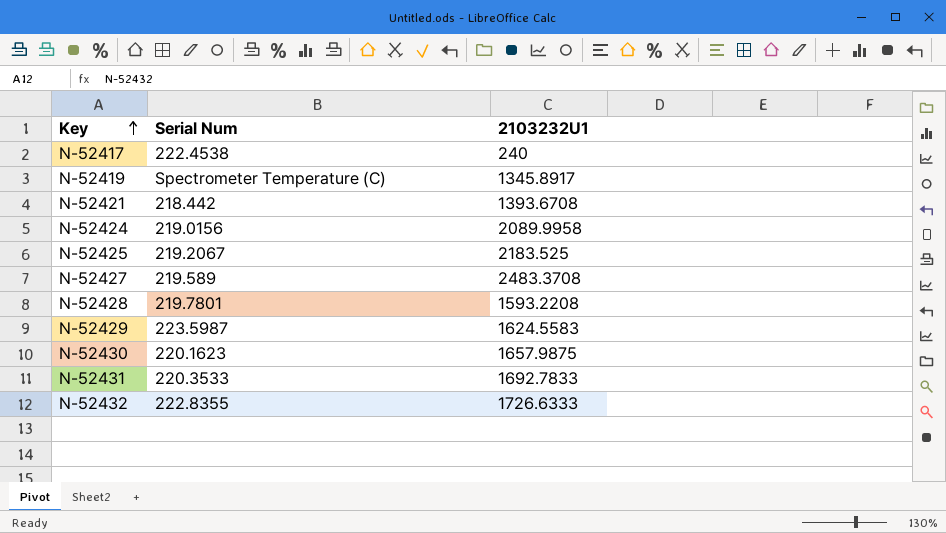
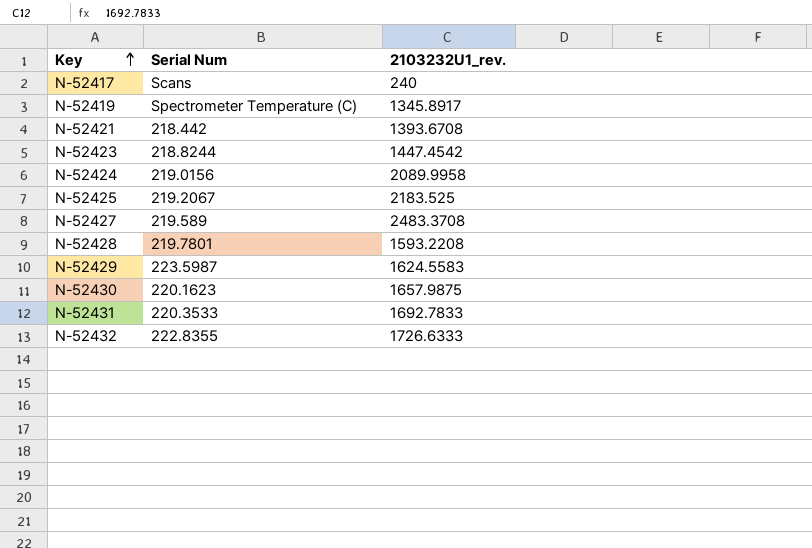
column name: 2103232U1 -> 2103232U1_rev.
N-52417 | Serial Num: 222.4538 -> Scans
row N-52423: none -> 218.8244 | 1447.4542

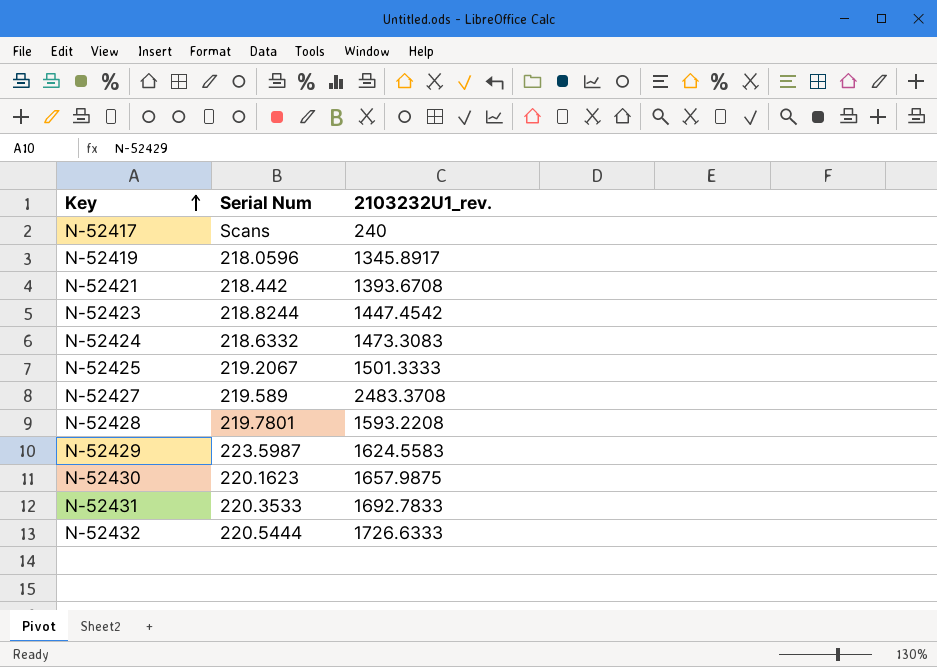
N-52419 | Serial Num: Spectrometer Temperature (C) -> 218.0596
N-52424 | Serial Num: 219.0156 -> 218.6332
N-52424 | 2103232U1_rev.: 2089.9958 -> 1473.3083
N-52425 | 2103232U1_rev.: 2183.525 -> 1501.3333
N-52432 | Serial Num: 222.8355 -> 220.5444

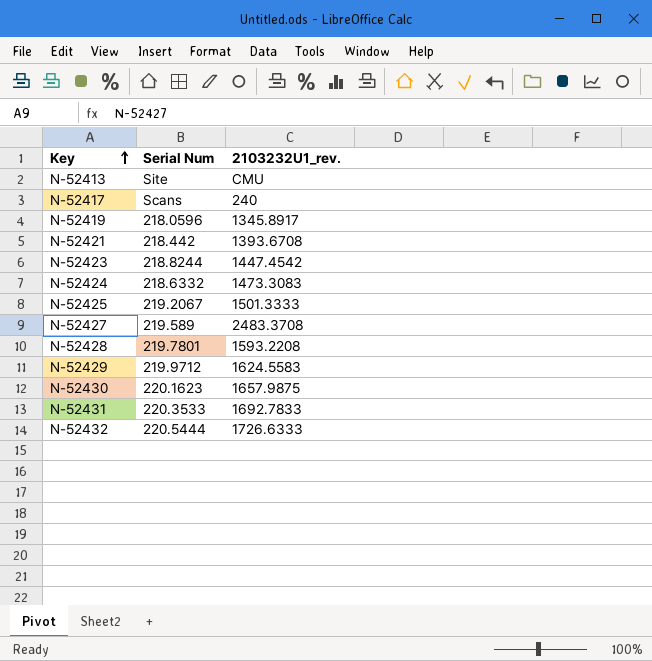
row N-52413: none -> Site | CMU
N-52429 | Serial Num: 223.5987 -> 219.9712

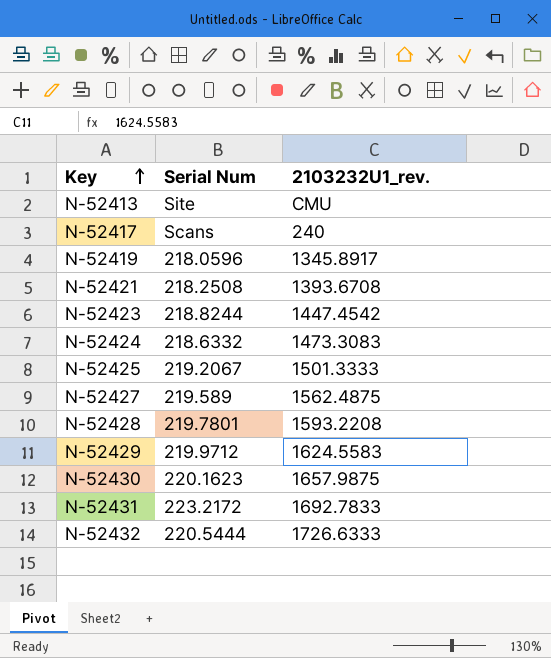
N-52421 | Serial Num: 218.442 -> 218.2508
N-52427 | 2103232U1_rev.: 2483.3708 -> 1562.4875
N-52431 | Serial Num: 220.3533 -> 223.2172

